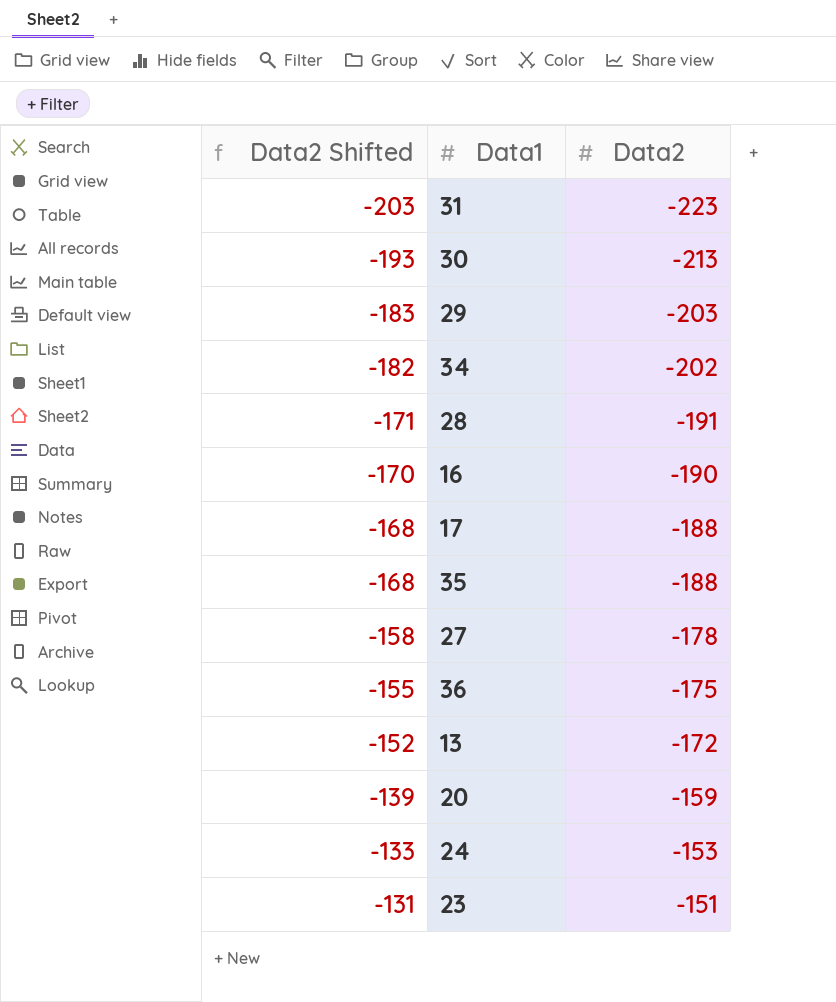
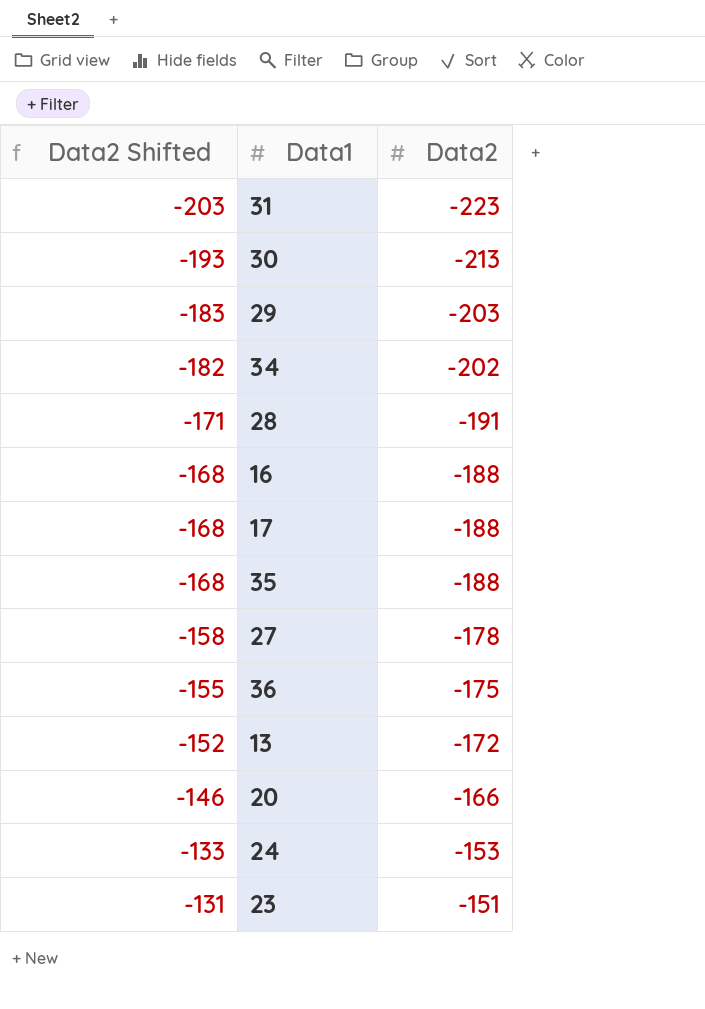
16 | Data2 Shifted: -170 -> -168
16 | Data2: -190 -> -188
20 | Data2 Shifted: -139 -> -146
20 | Data2: -159 -> -166

